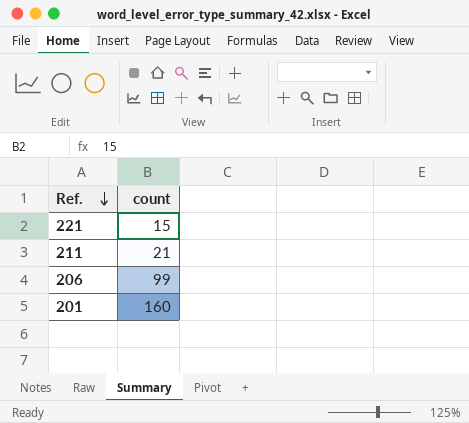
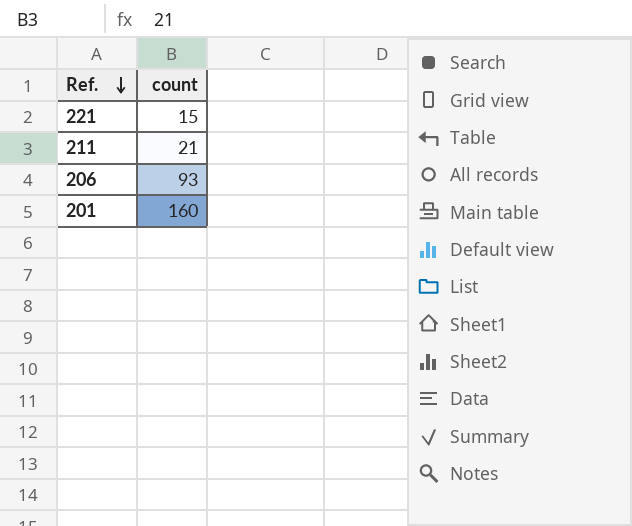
206 | count: 99 -> 93

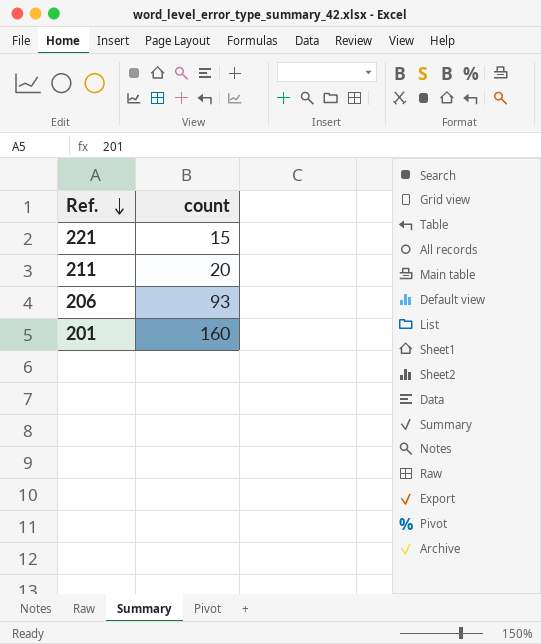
211 | count: 21 -> 20

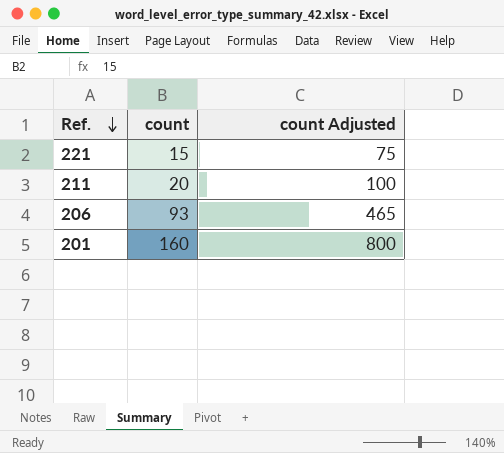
column count Adjusted | formula: none -> [count] * 5

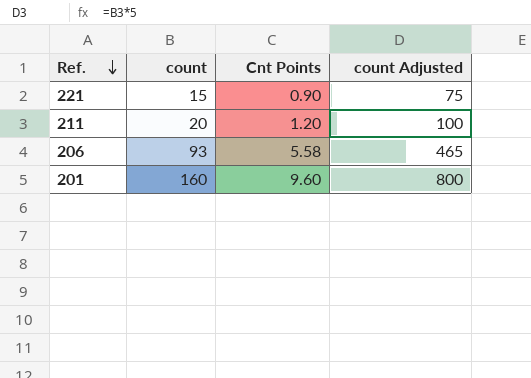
column Cnt Points | formula: none -> [count] * 0.06

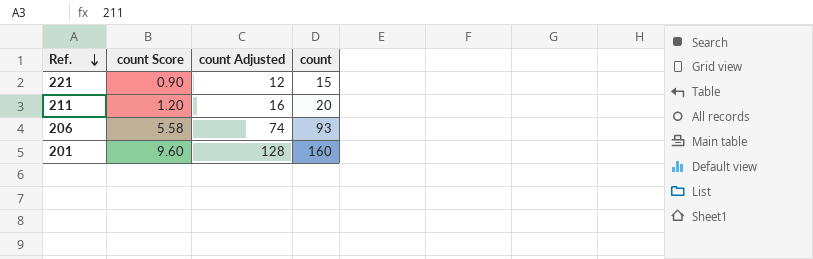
column name: Cnt Points -> count Score
column count Adjusted | formula: [count] * 5 -> [count] * 0.8
column count | position: 2 -> 4

